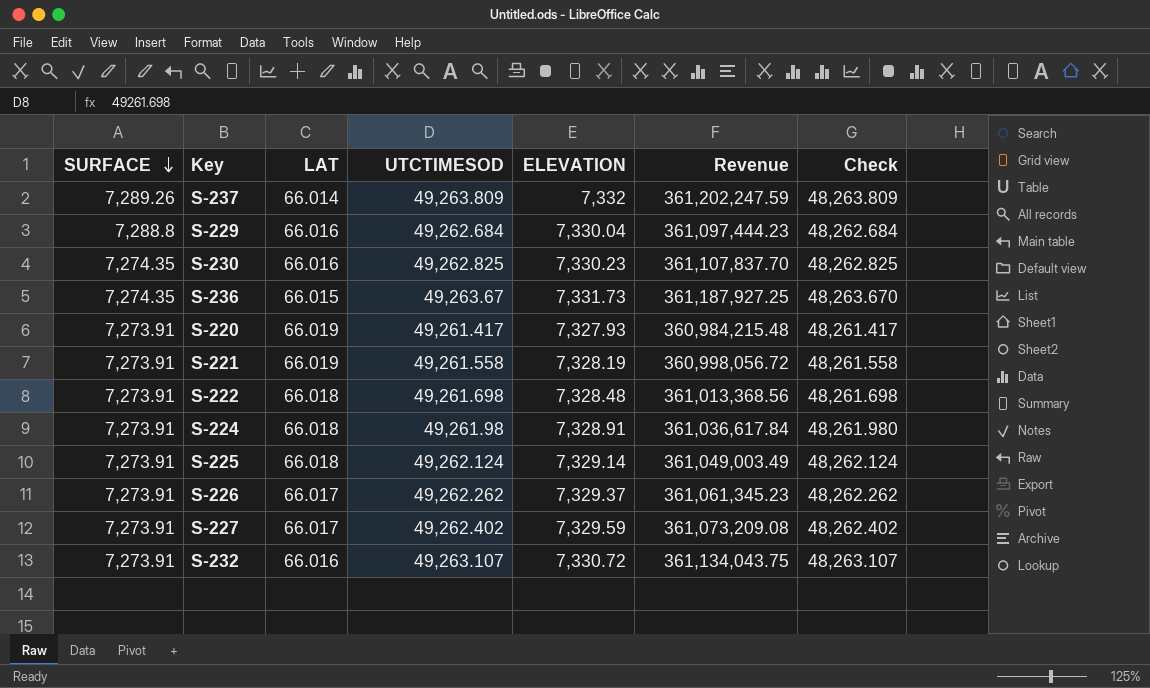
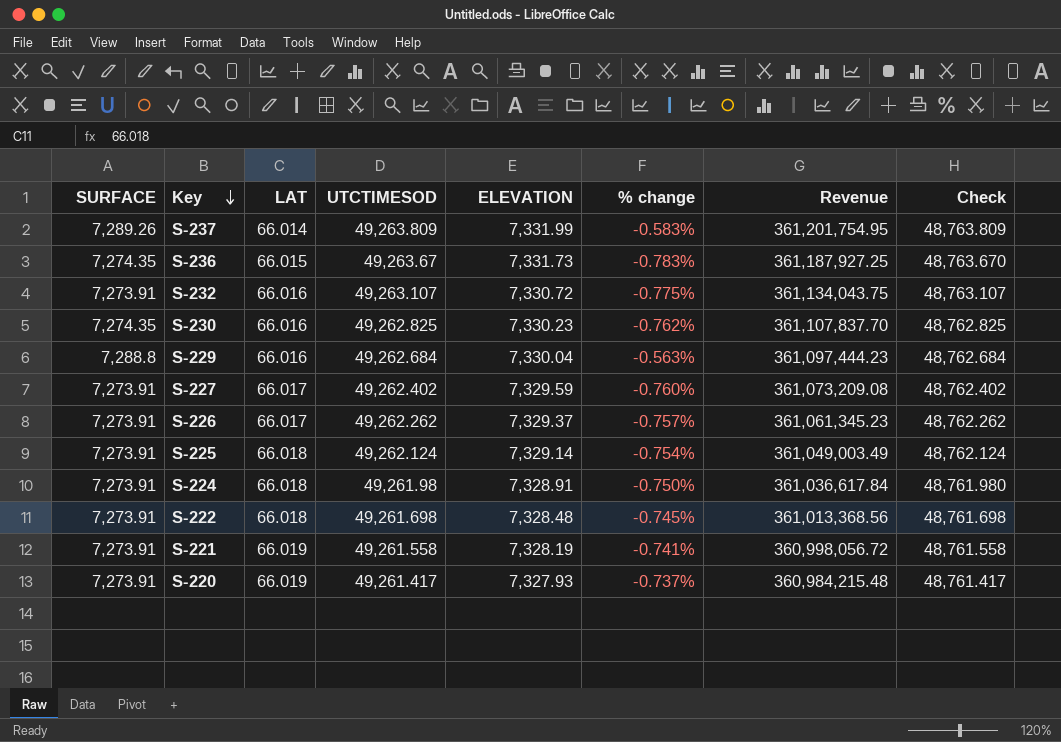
row order: SURFACE descending -> Key descending
column % change | formula: none -> ([SURFACE] - [ELEVATION]) / [ELEVATION]
column Check | formula: [UTCTIMESOD] - 1000 -> [UTCTIMESOD] - 500
S-237 | ELEVATION: 7,332 -> 7,331.99
S-237 | Revenue: 361,202,247.59 -> 361,201,754.95

